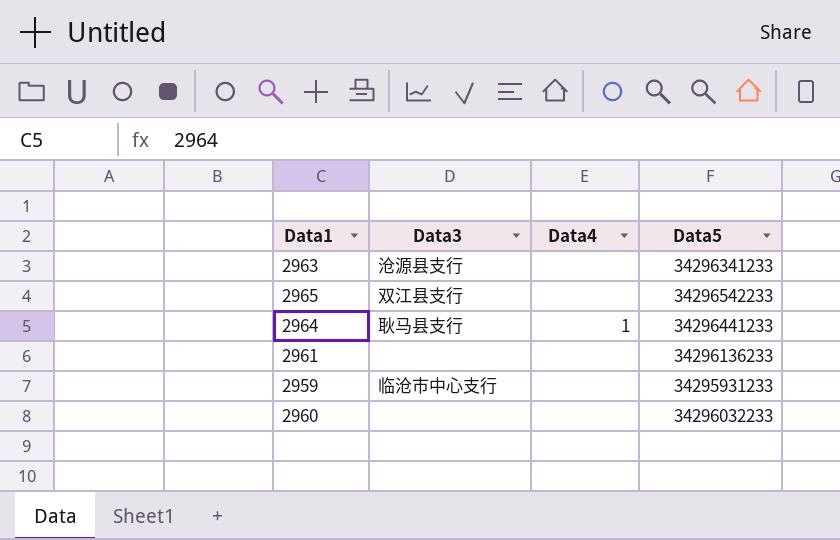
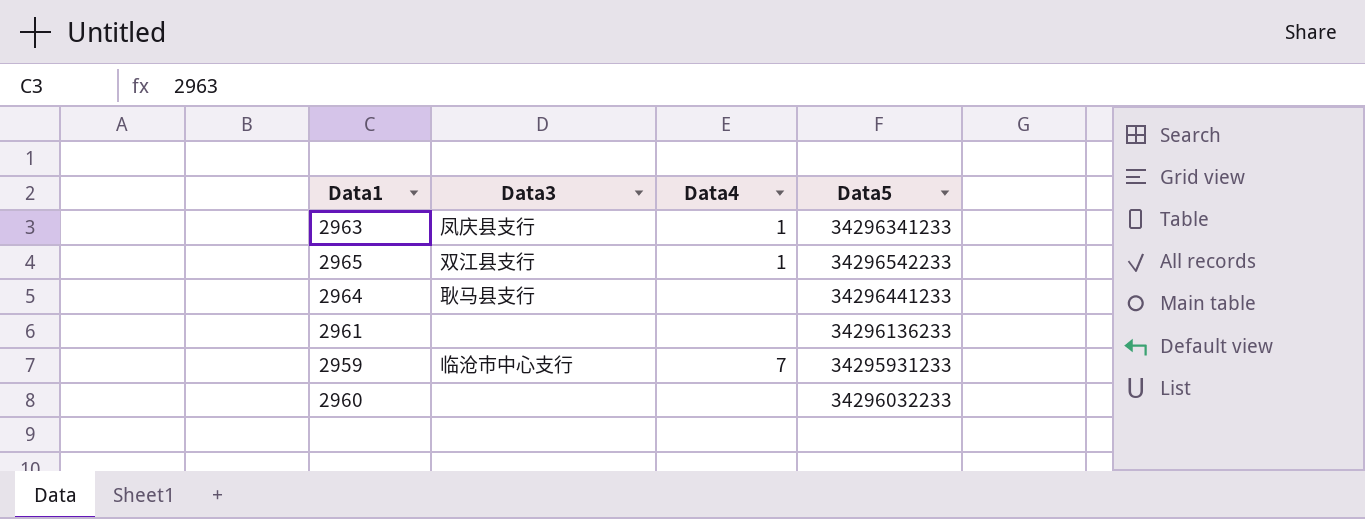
2963 | Data3: 沧源县支行 -> 凤庆县支行
2963 | Data4: none -> 1
2965 | Data4: none -> 1
2964 | Data4: 1 -> none
2959 | Data4: none -> 7

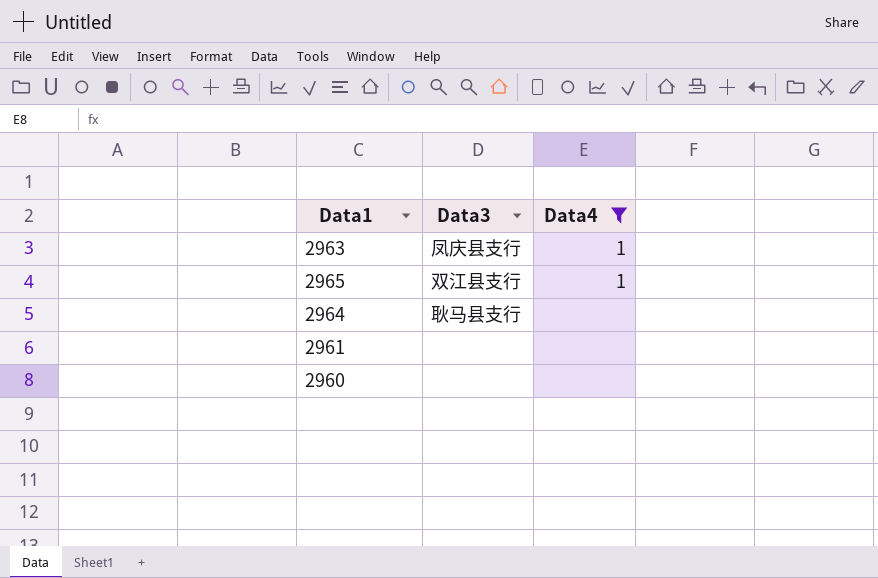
filter: none -> Data4 != 7
column Data5 | position: 4 -> none

